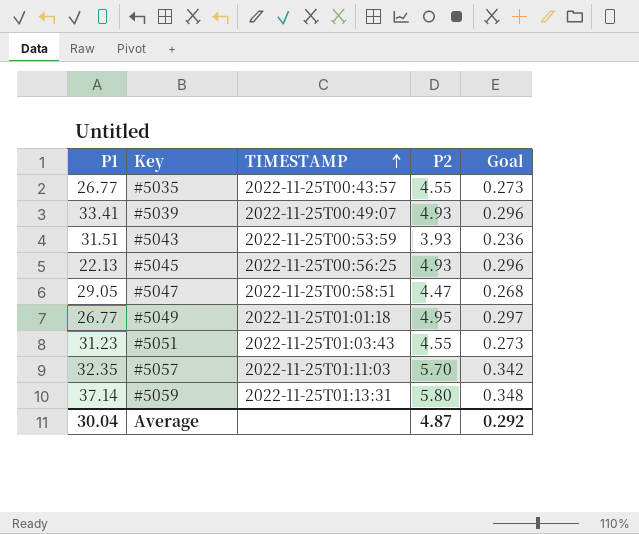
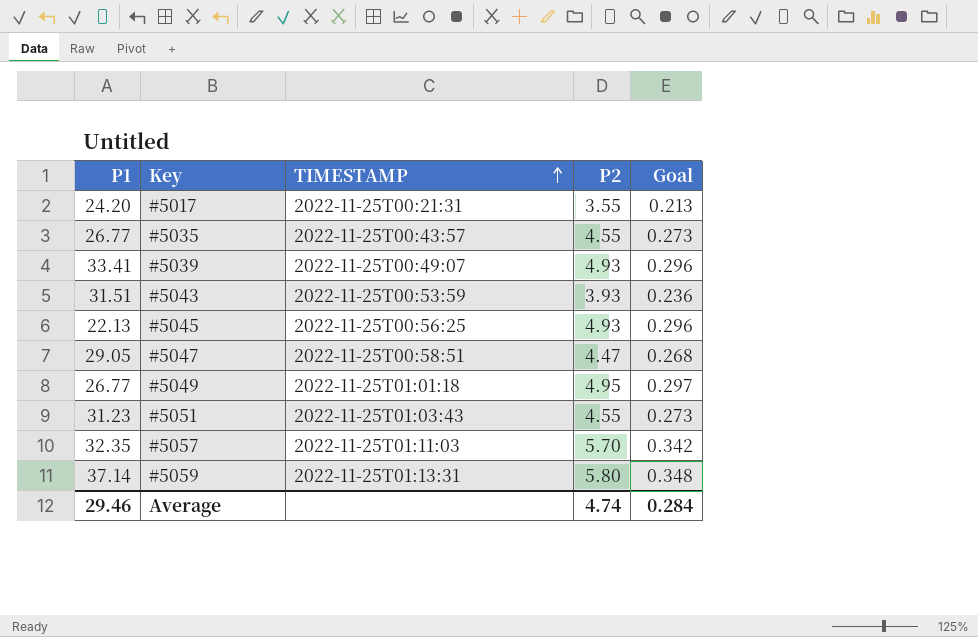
row #5017: none -> 24.20 | 2022-11-25T00:21:31 | 3.55 | 0.213
Average | P1: 30.04 -> 29.46
Average | P2: 4.87 -> 4.74
Average | Goal: 0.292 -> 0.284

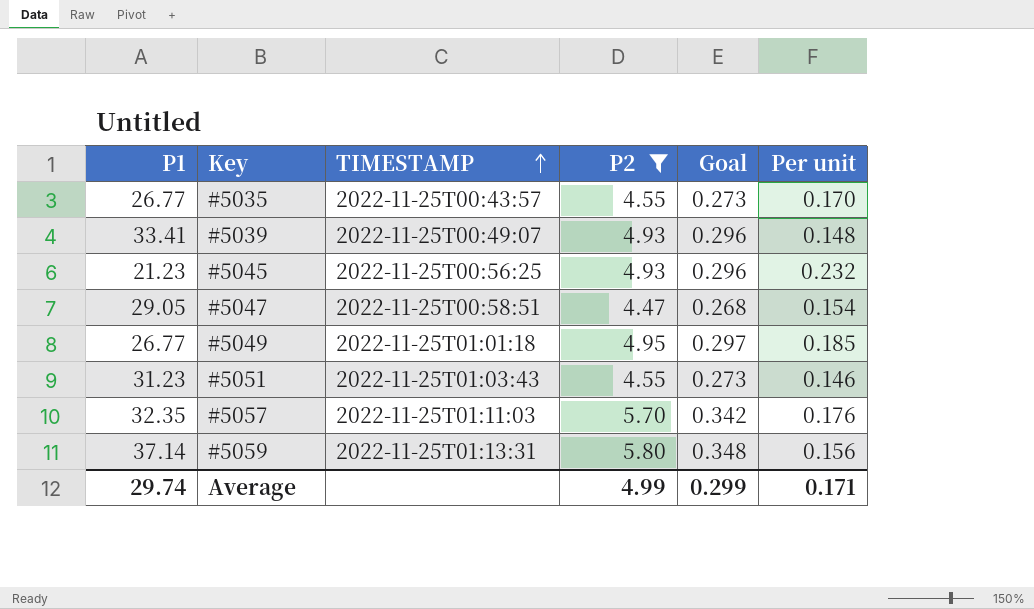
filter: none -> P2 >= 4.47
column Per unit | formula: none -> [P2] / [P1]
#5045 | P1: 22.13 -> 21.23
Average | P1: 29.46 -> 29.74
Average | P2: 4.74 -> 4.99
Average | Goal: 0.284 -> 0.299

